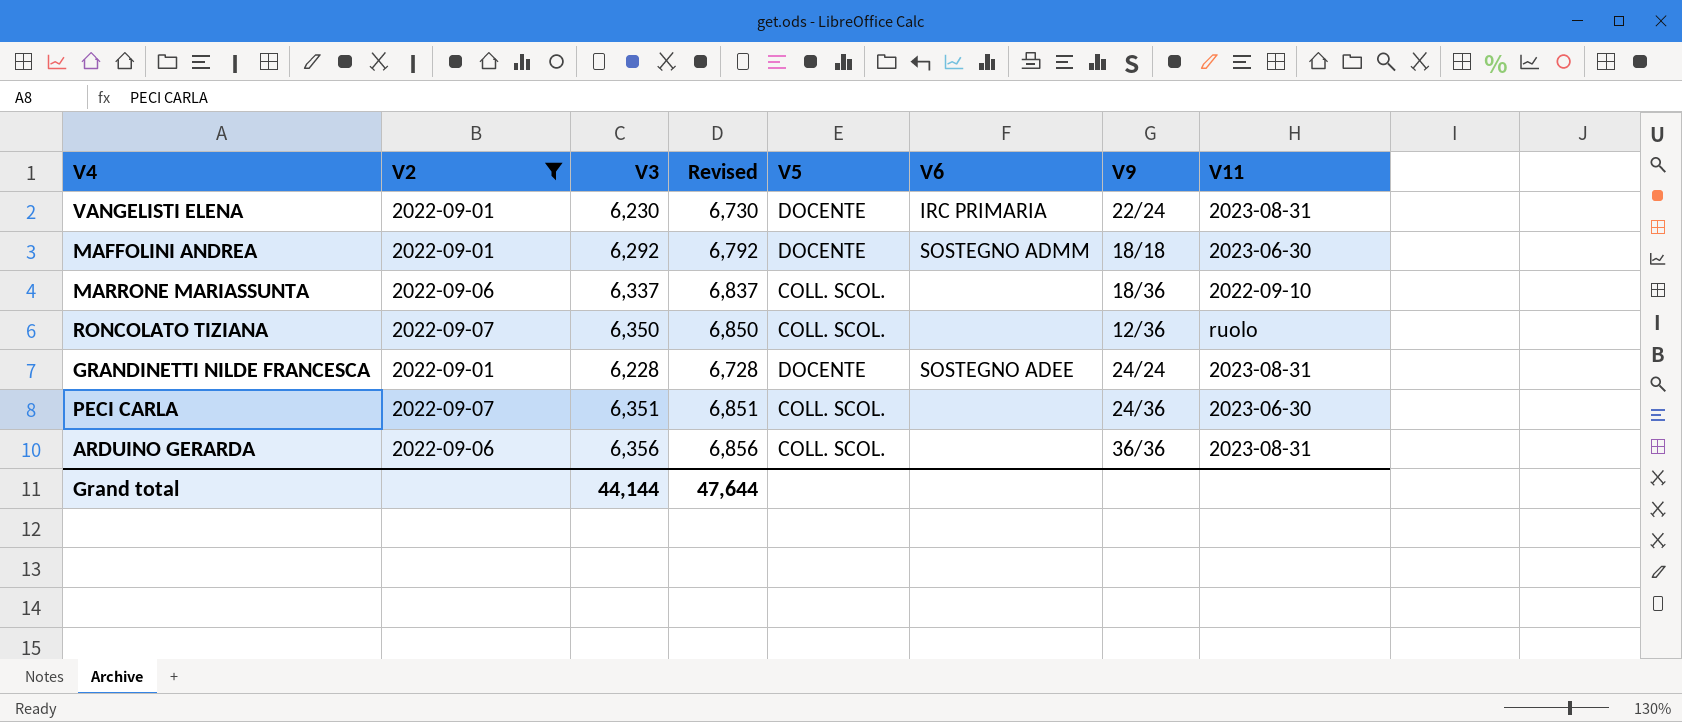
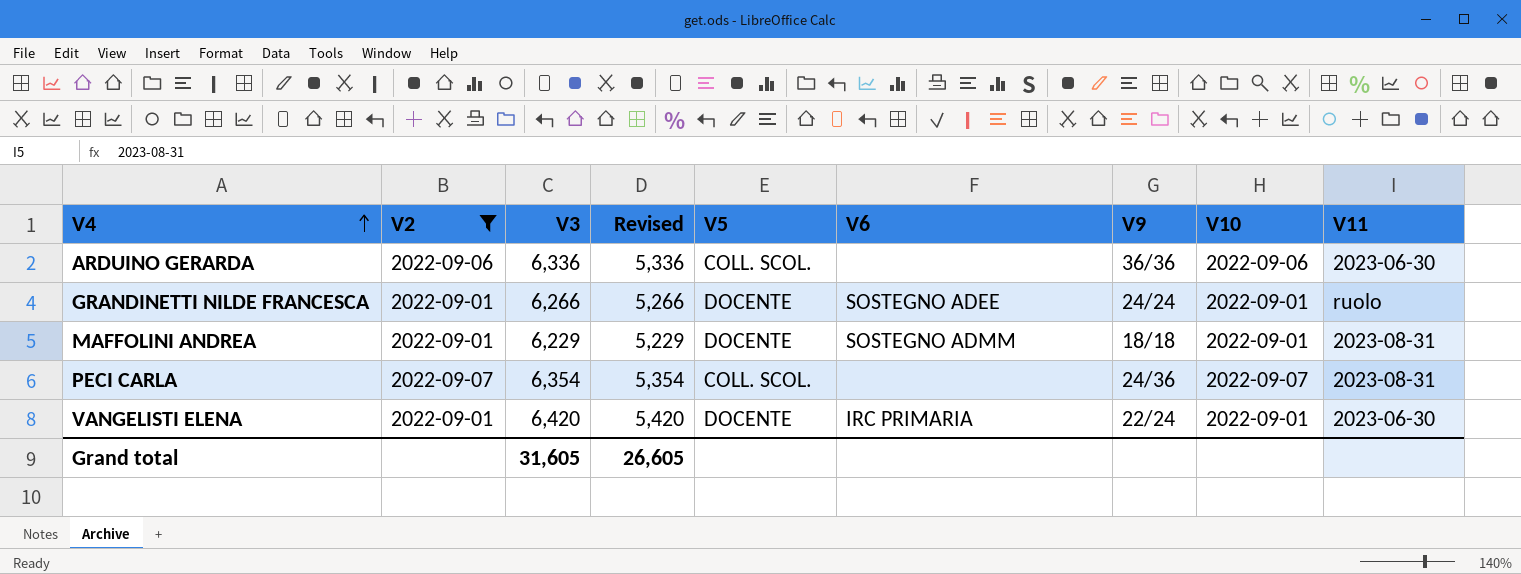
row order: none -> V4 ascending
column Revised | formula: [V3] + 500 -> [V3] - 1000
column V10 | position: none -> 8
row MARRONE MARIASSUNTA: 2022-09-06 | 6,337 | 6,837 | COLL. SCOL. | none | 18/36 | 2022-09-10 -> none
row RONCOLATO TIZIANA: 2022-09-07 | 6,350 | 6,850 | COLL. SCOL. | none | 12/36 | ruolo -> none
ARDUINO GERARDA | V3: 6,356 -> 6,336
ARDUINO GERARDA | V11: 2023-08-31 -> 2023-06-30
GRANDINETTI NILDE FRANCESCA | V3: 6,228 -> 6,266
GRANDINETTI NILDE FRANCESCA | V11: 2023-08-31 -> ruolo
MAFFOLINI ANDREA | V3: 6,292 -> 6,229
MAFFOLINI ANDREA | V11: 2023-06-30 -> 2023-08-31
PECI CARLA | V3: 6,351 -> 6,354
PECI CARLA | V11: 2023-06-30 -> 2023-08-31
VANGELISTI ELENA | V3: 6,230 -> 6,420
VANGELISTI ELENA | V11: 2023-08-31 -> 2023-06-30
Grand total | V3: 44,144 -> 31,605
Grand total | Revised: 47,644 -> 26,605

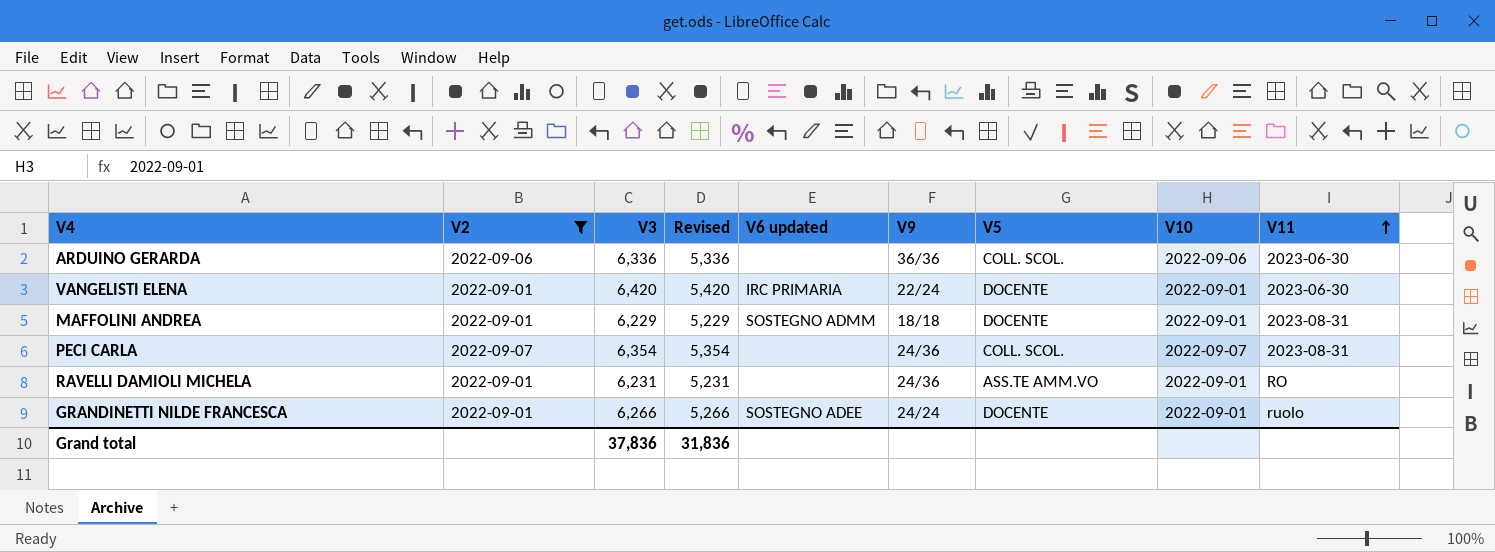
row order: V4 ascending -> V11 ascending
column name: V6 -> V6 updated
column V5 | position: 5 -> 7
row RAVELLI DAMIOLI MICHELA: none -> 2022-09-01 | 6,231 | 5,231 | none | 24/36 | ASS.TE AMM.VO | 2022-09-01 | RO
Grand total | V3: 31,605 -> 37,836
Grand total | Revised: 26,605 -> 31,836

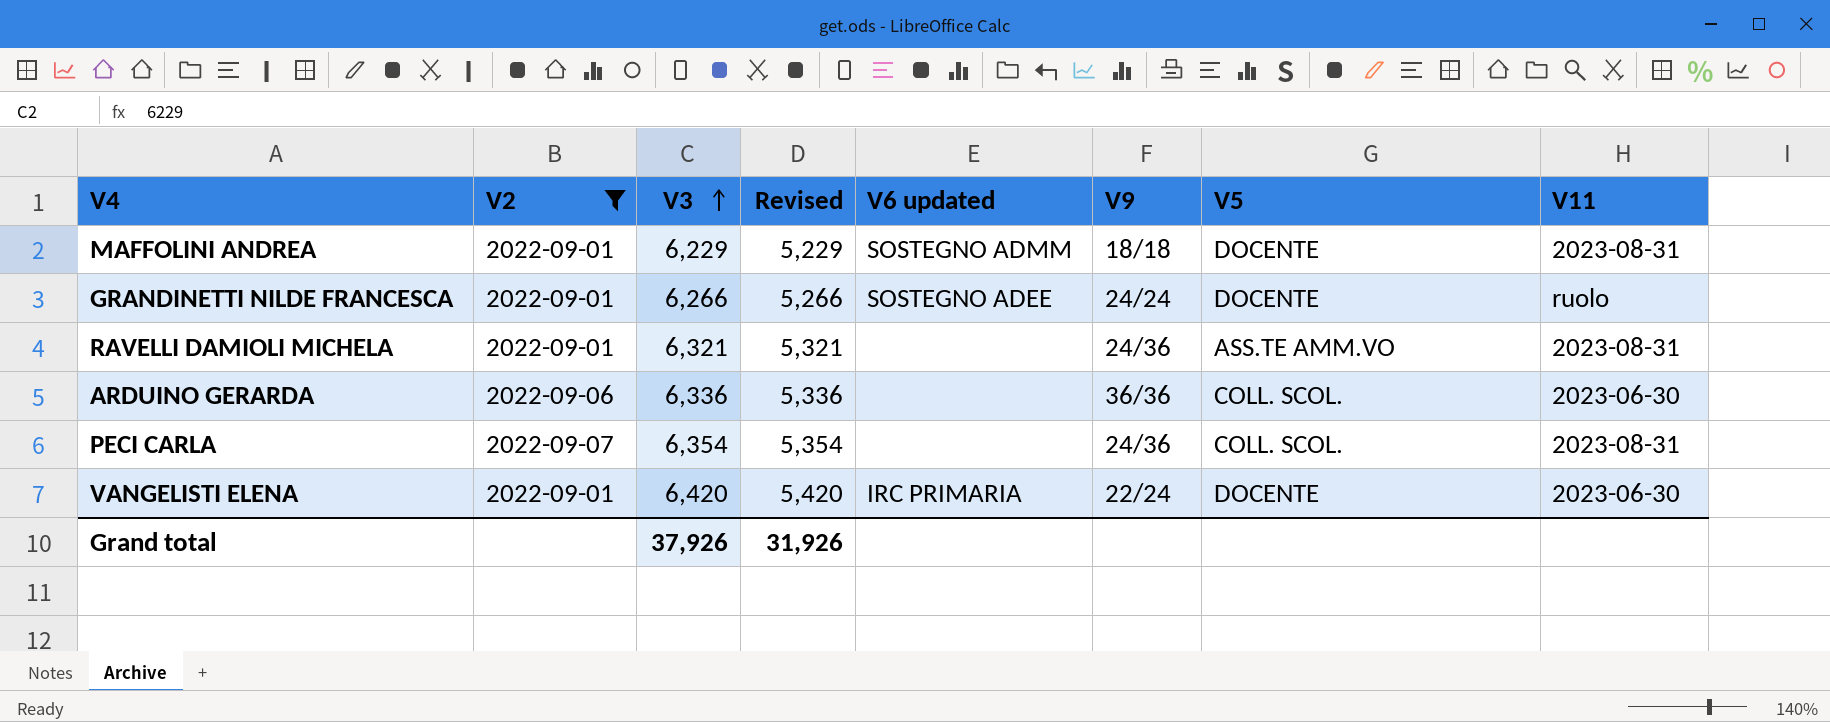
row order: V11 ascending -> V3 ascending
column V10 | position: 8 -> none
RAVELLI DAMIOLI MICHELA | V3: 6,231 -> 6,321
RAVELLI DAMIOLI MICHELA | Revised: 5,231 -> 5,321
RAVELLI DAMIOLI MICHELA | V11: RO -> 2023-08-31
Grand total | V3: 37,836 -> 37,926
Grand total | Revised: 31,836 -> 31,926

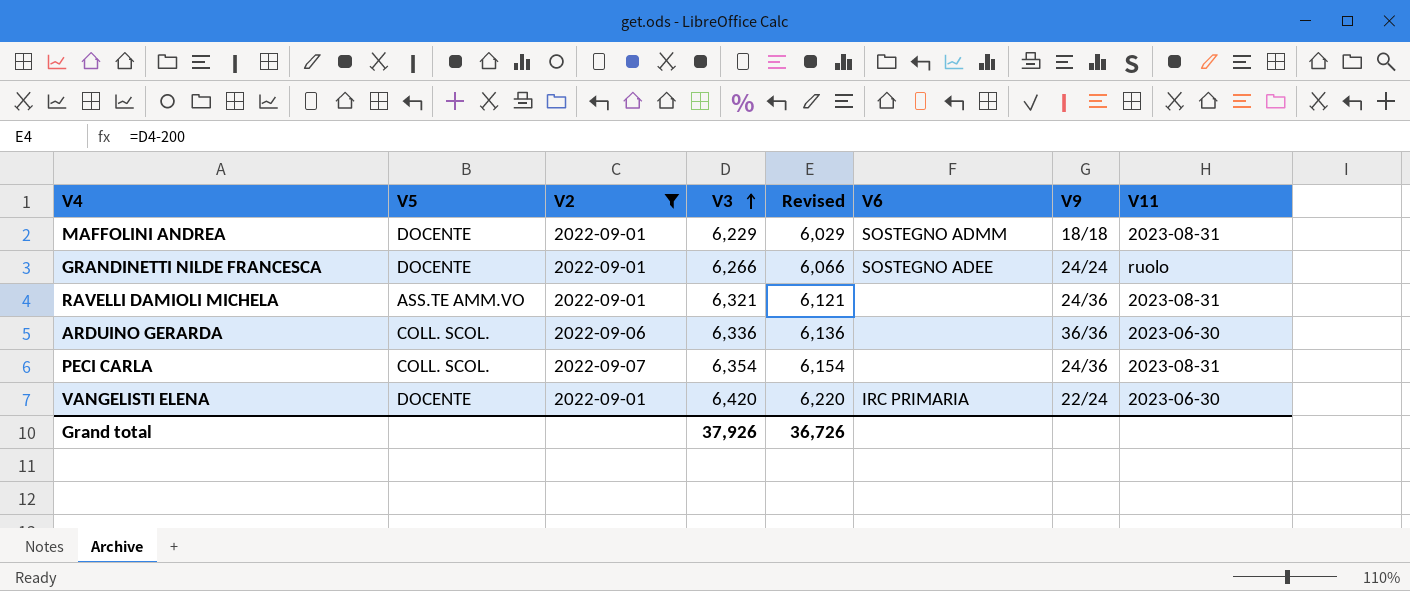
column V5 | position: 7 -> 2
column Revised | formula: [V3] - 1000 -> [V3] - 200
column name: V6 updated -> V6
Grand total | Revised: 31,926 -> 36,726

